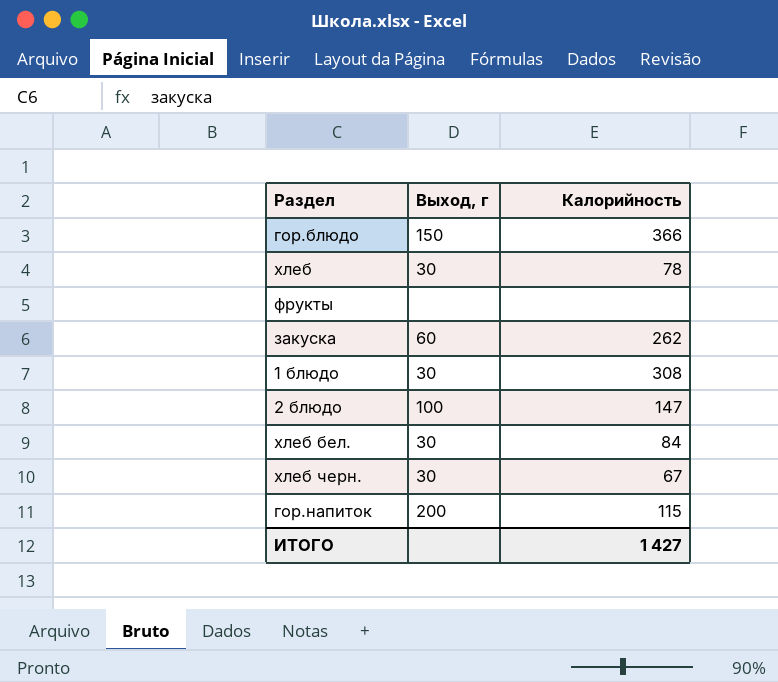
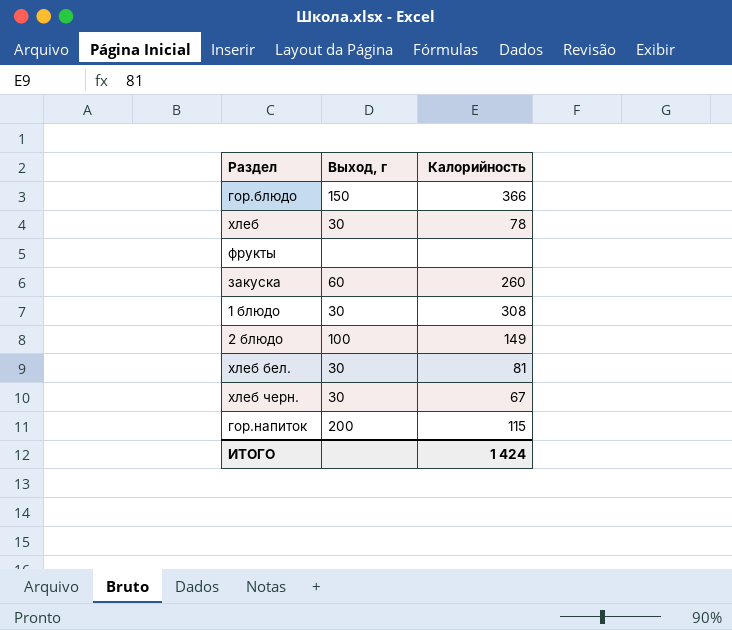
закуска | Калорийность: 262 -> 260
2 блюдо | Калорийность: 147 -> 149
хлеб бел. | Калорийность: 84 -> 81
ИТОГО | Калорийность: 1 427 -> 1 424

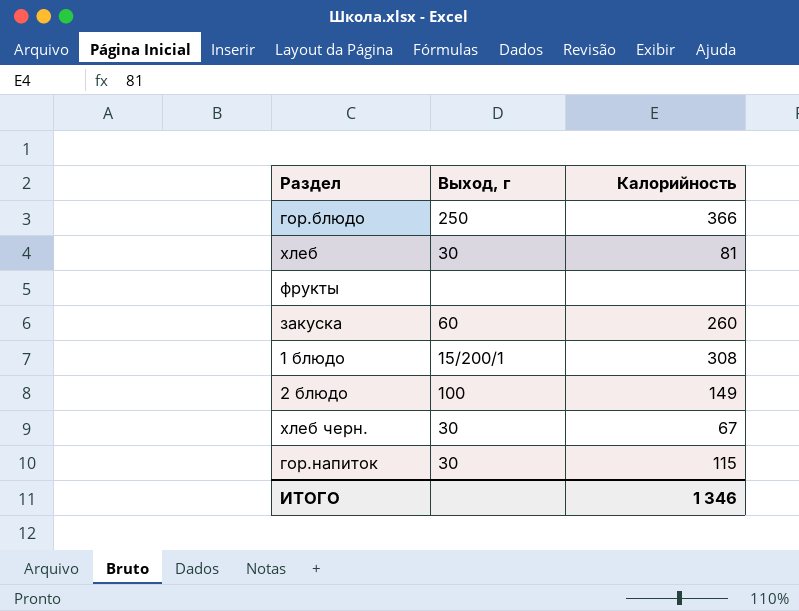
row хлеб бел.: 30 | 81 -> none
гор.блюдо | Выход, г: 150 -> 250
хлеб | Калорийность: 78 -> 81
1 блюдо | Выход, г: 30 -> 15/200/1
гор.напиток | Выход, г: 200 -> 30
ИТОГО | Калорийность: 1 424 -> 1 346

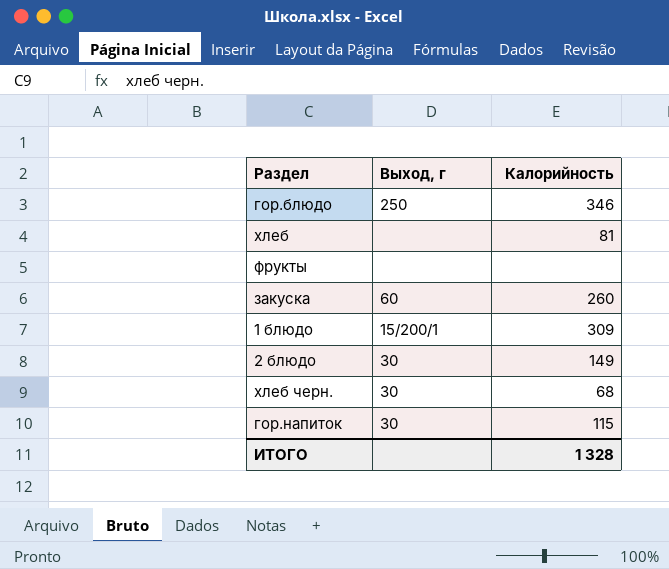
гор.блюдо | Калорийность: 366 -> 346
хлеб | Выход, г: 30 -> none
1 блюдо | Калорийность: 308 -> 309
2 блюдо | Выход, г: 100 -> 30
хлеб черн. | Калорийность: 67 -> 68
ИТОГО | Калорийность: 1 346 -> 1 328

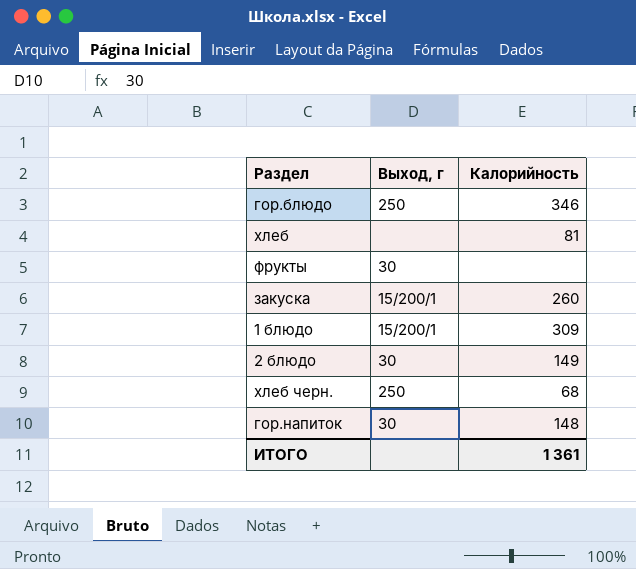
фрукты | Выход, г: none -> 30
закуска | Выход, г: 60 -> 15/200/1
хлеб черн. | Выход, г: 30 -> 250
гор.напиток | Калорийность: 115 -> 148
ИТОГО | Калорийность: 1 328 -> 1 361

